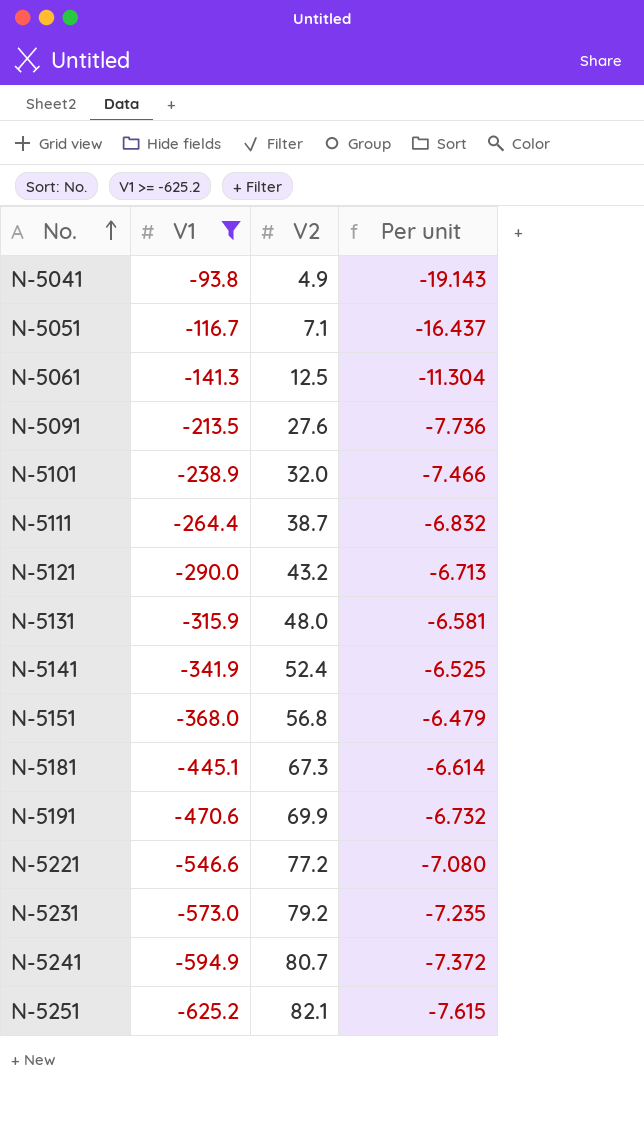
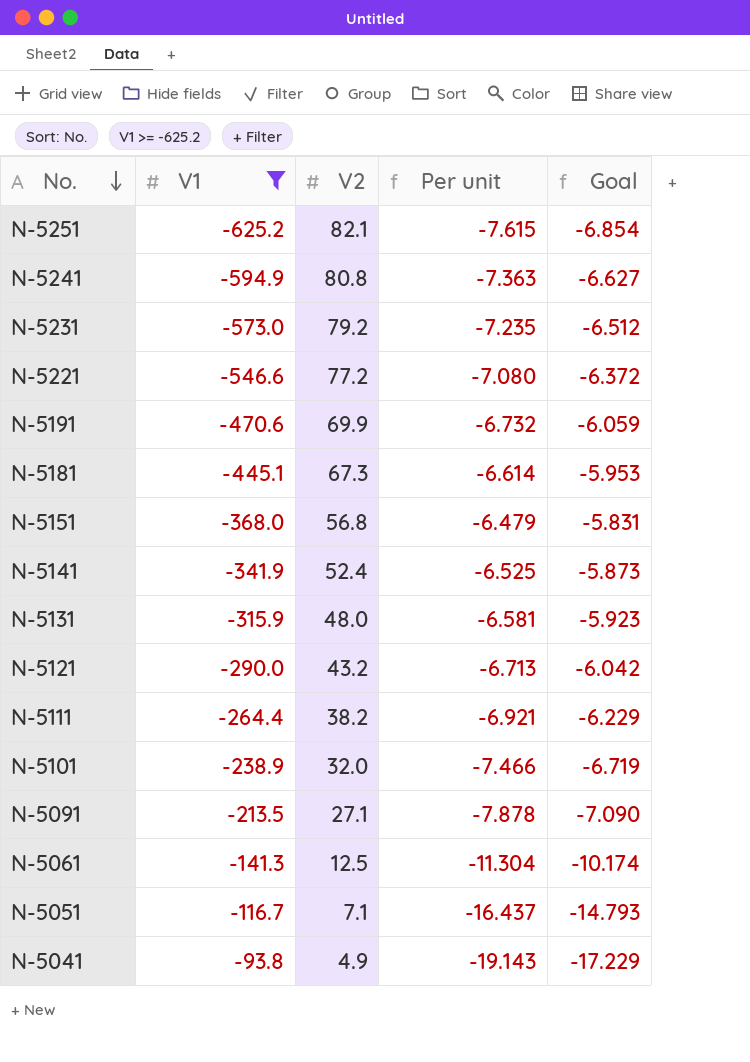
row order: No. ascending -> No. descending
column Goal | formula: none -> [Per unit] * 0.9
N-5241 | V2: 80.7 -> 80.8
N-5241 | Per unit: -7.372 -> -7.363
N-5111 | V2: 38.7 -> 38.2
N-5111 | Per unit: -6.832 -> -6.921
N-5091 | V2: 27.6 -> 27.1
N-5091 | Per unit: -7.736 -> -7.878

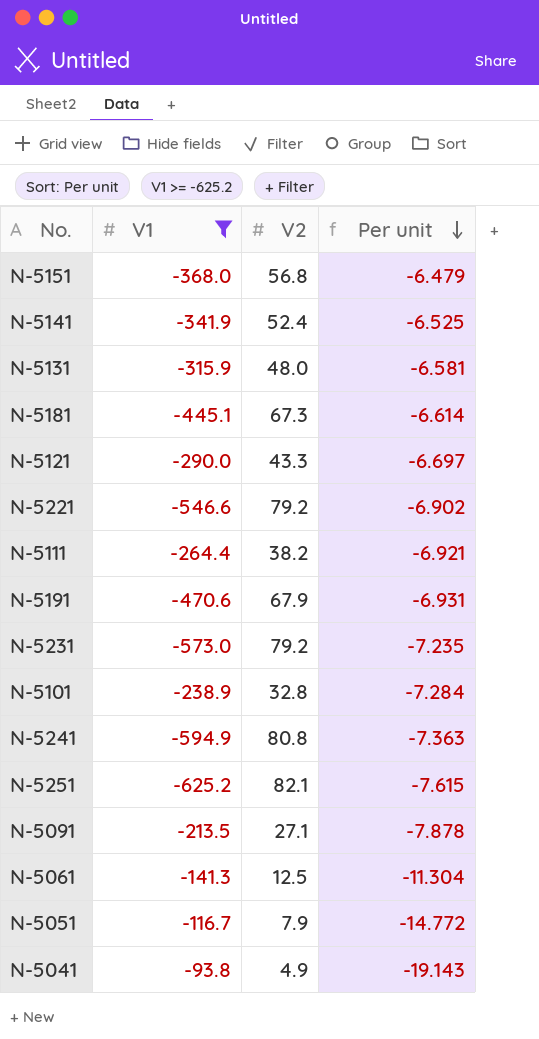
row order: No. descending -> Per unit descending
column Goal | formula: [Per unit] * 0.9 -> none
N-5121 | V2: 43.2 -> 43.3
N-5121 | Per unit: -6.713 -> -6.697
N-5221 | V2: 77.2 -> 79.2
N-5221 | Per unit: -7.080 -> -6.902
N-5191 | V2: 69.9 -> 67.9
N-5191 | Per unit: -6.732 -> -6.931
N-5101 | V2: 32.0 -> 32.8
N-5101 | Per unit: -7.466 -> -7.284
N-5051 | V2: 7.1 -> 7.9
N-5051 | Per unit: -16.437 -> -14.772

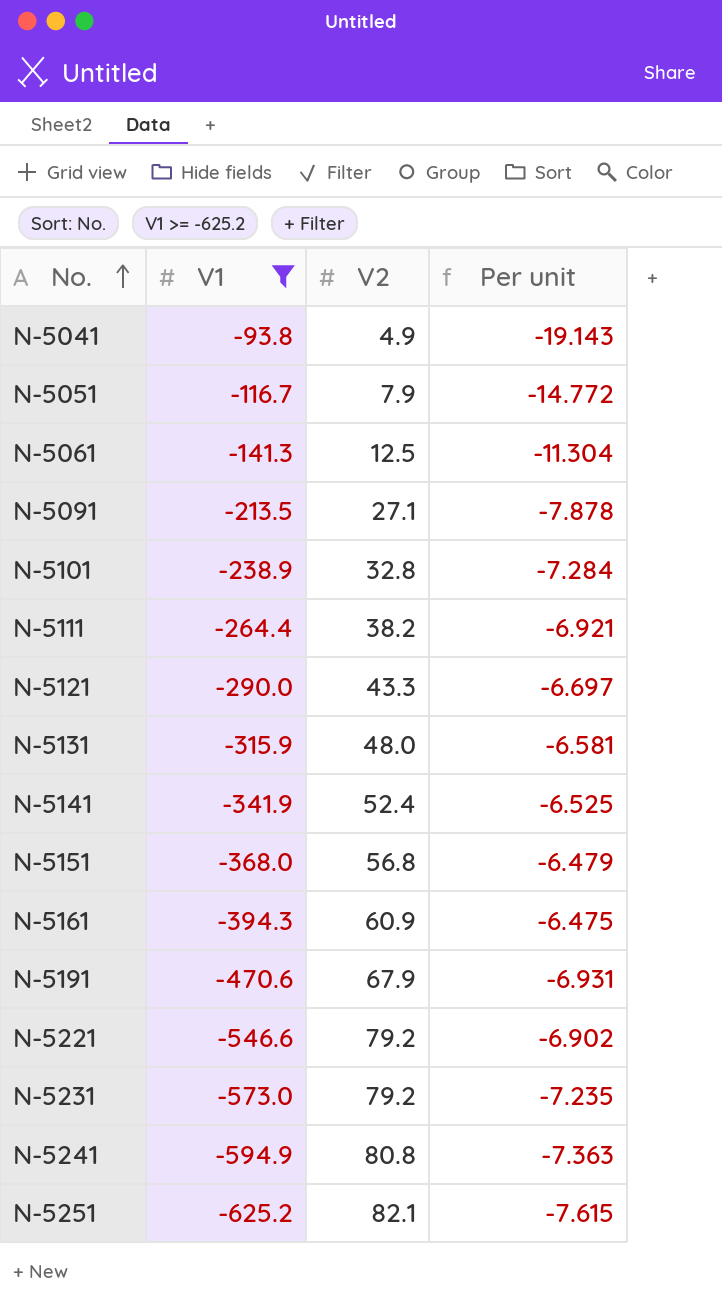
row order: Per unit descending -> No. ascending
row N-5181: -445.1 | 67.3 | -6.614 -> none
row N-5161: none -> -394.3 | 60.9 | -6.475

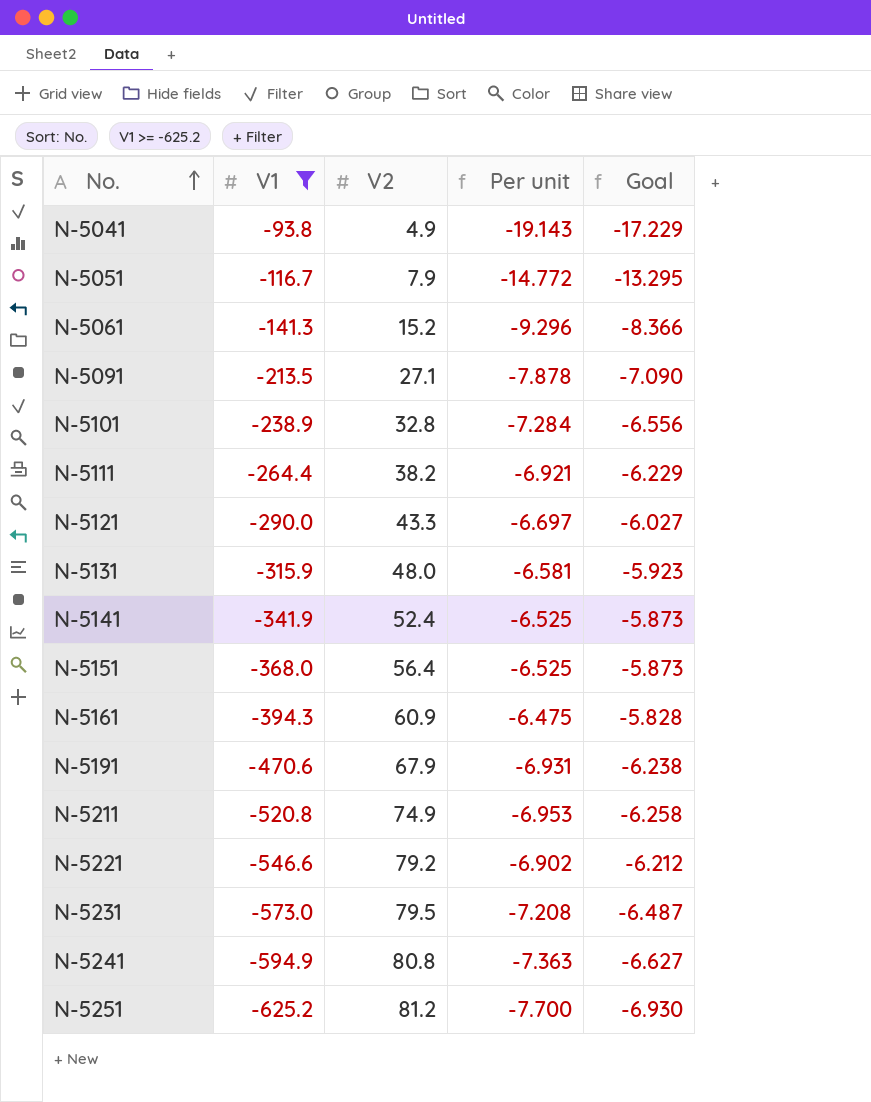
column Goal | formula: none -> [Per unit] * 0.9
N-5061 | V2: 12.5 -> 15.2
N-5061 | Per unit: -11.304 -> -9.296
N-5151 | V2: 56.8 -> 56.4
N-5151 | Per unit: -6.479 -> -6.525
row N-5211: none -> -520.8 | 74.9 | -6.953 | -6.258
N-5231 | V2: 79.2 -> 79.5
N-5231 | Per unit: -7.235 -> -7.208
N-5251 | V2: 82.1 -> 81.2
N-5251 | Per unit: -7.615 -> -7.700

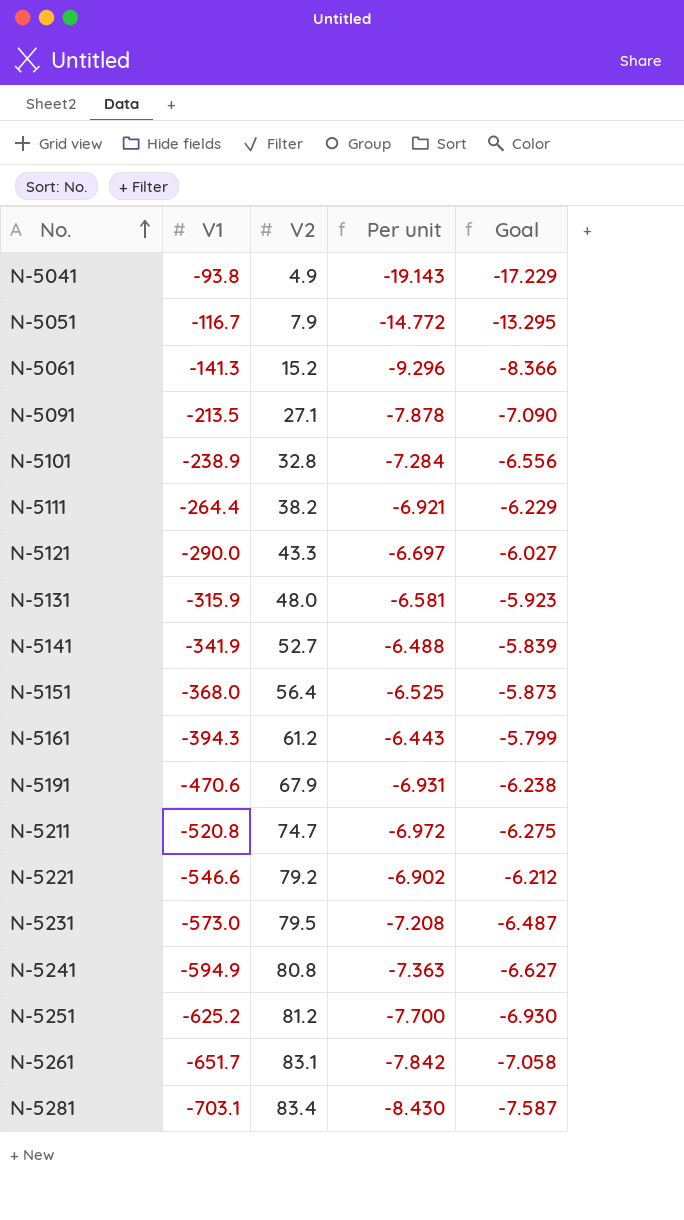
filter: V1 >= -625.2 -> none
N-5141 | V2: 52.4 -> 52.7
N-5141 | Per unit: -6.525 -> -6.488
N-5141 | Goal: -5.873 -> -5.839
N-5161 | V2: 60.9 -> 61.2
N-5161 | Per unit: -6.475 -> -6.443
N-5161 | Goal: -5.828 -> -5.799
N-5211 | V2: 74.9 -> 74.7
N-5211 | Per unit: -6.953 -> -6.972
N-5211 | Goal: -6.258 -> -6.275

